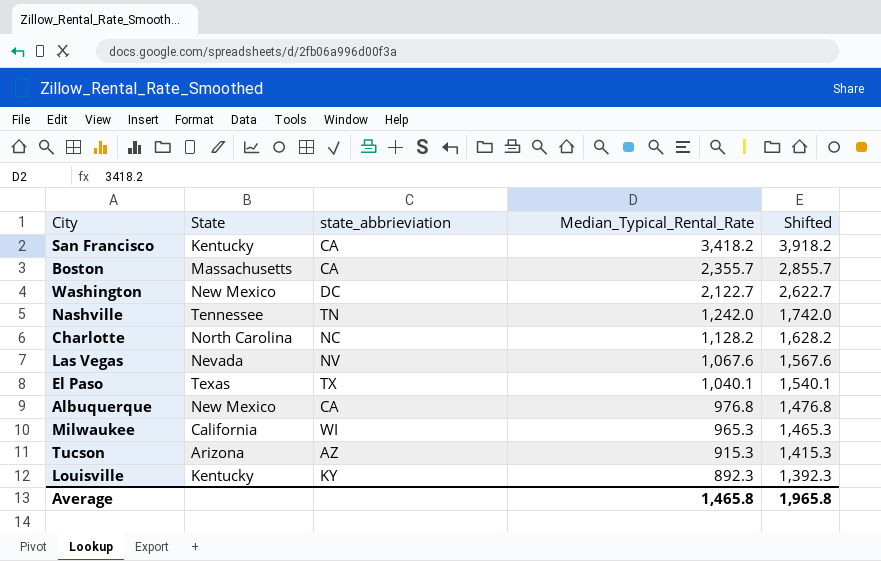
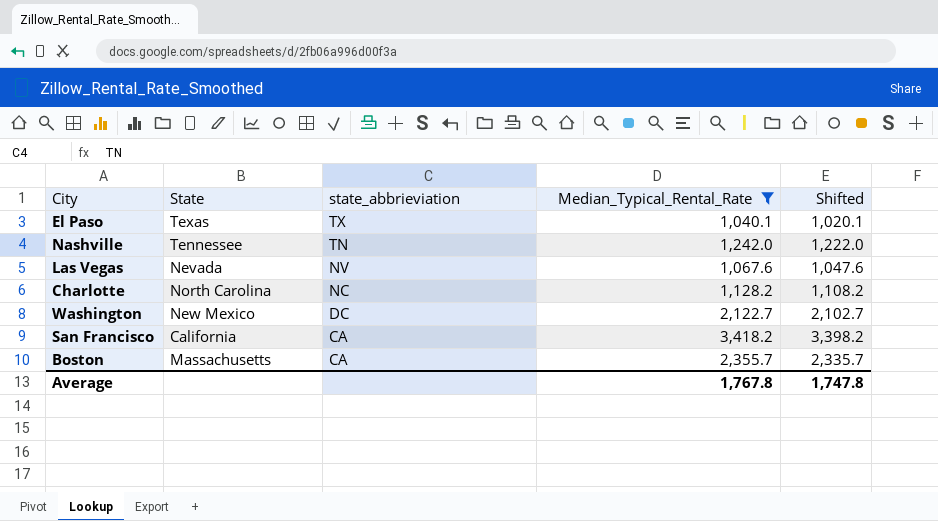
filter: none -> Median_Typical_Rental_Rate >= 1,040.1
row order: Median_Typical_Rental_Rate descending -> state_abbrieviation descending
column Shifted | formula: [Median_Typical_Rental_Rate] + 500 -> [Median_Typical_Rental_Rate] - 20
San Francisco | State: Kentucky -> California
Average | Median_Typical_Rental_Rate: 1,465.8 -> 1,767.8
Average | Shifted: 1,965.8 -> 1,747.8

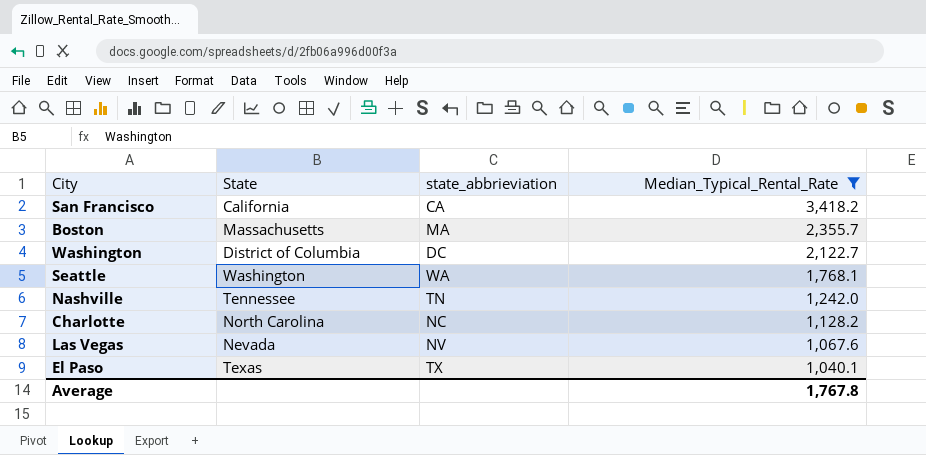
row order: state_abbrieviation descending -> Median_Typical_Rental_Rate descending
column Shifted | formula: [Median_Typical_Rental_Rate] - 20 -> none
Boston | state_abbrieviation: CA -> MA
Washington | State: New Mexico -> District of Columbia
row Seattle: none -> Washington | WA | 1,768.1

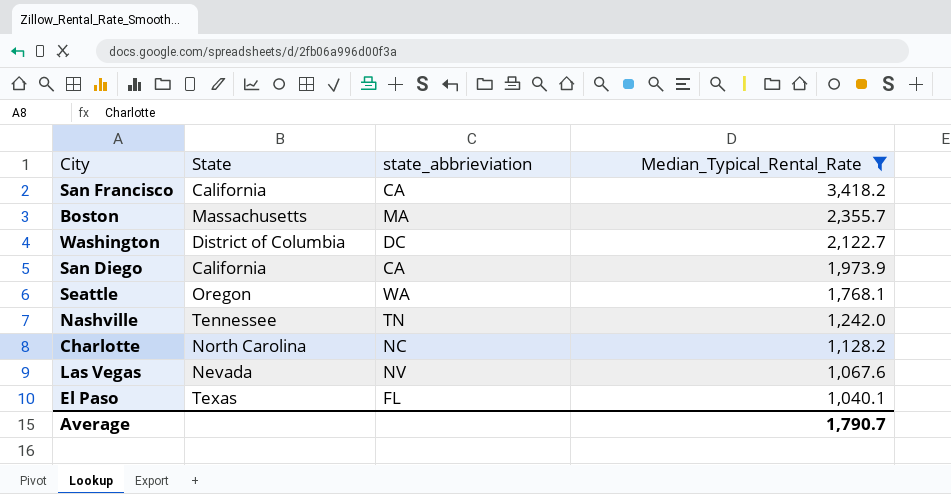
row San Diego: none -> California | CA | 1,973.9
Seattle | State: Washington -> Oregon
El Paso | state_abbrieviation: TX -> FL
Average | Median_Typical_Rental_Rate: 1,767.8 -> 1,790.7

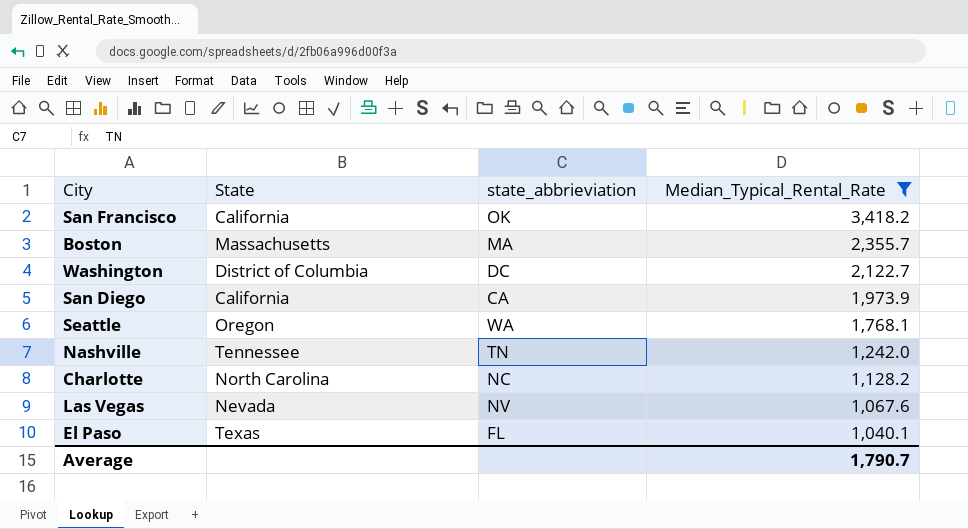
San Francisco | state_abbrieviation: CA -> OK

